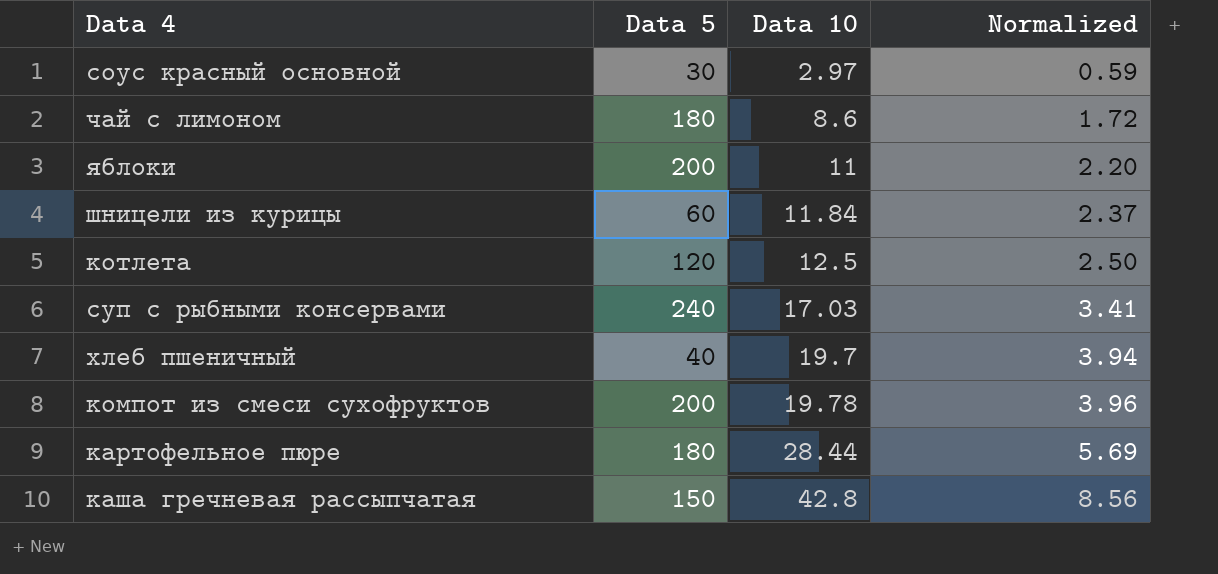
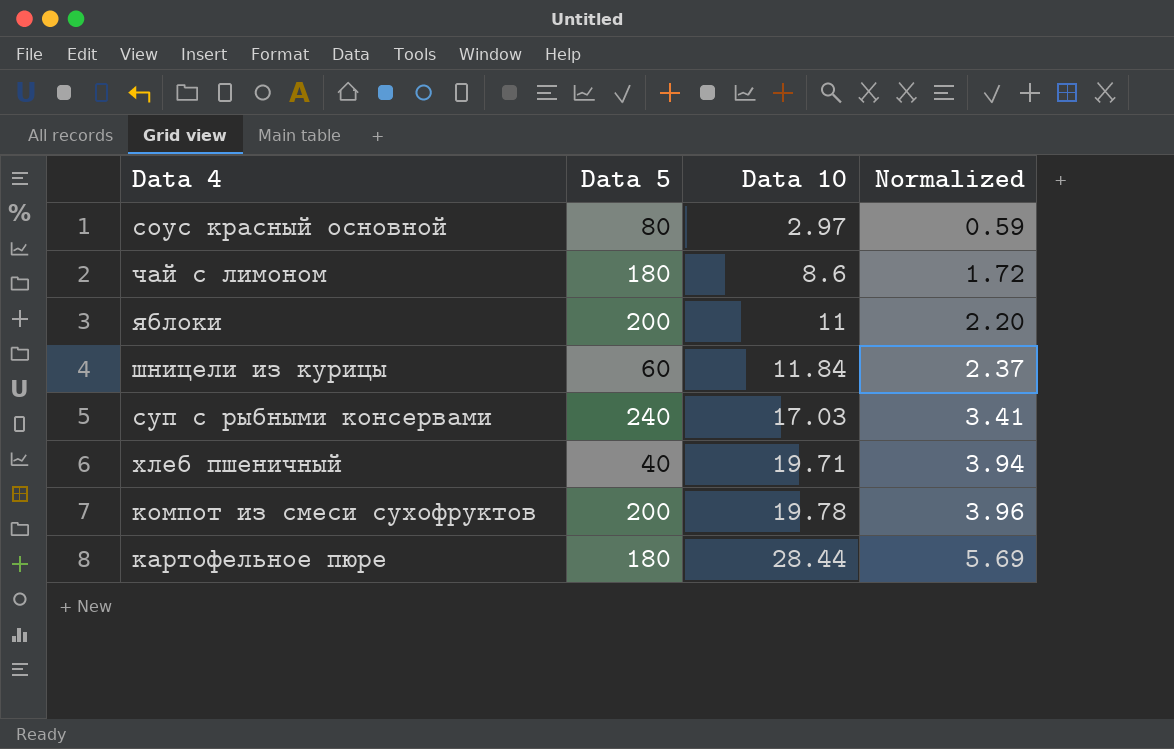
row котлета: 120 | 12.5 | 2.50 -> none
row каша гречневая рассыпчатая: 150 | 42.8 | 8.56 -> none
соус красный основной | Data 5: 30 -> 80
хлеб пшеничный | Data 10: 19.7 -> 19.71

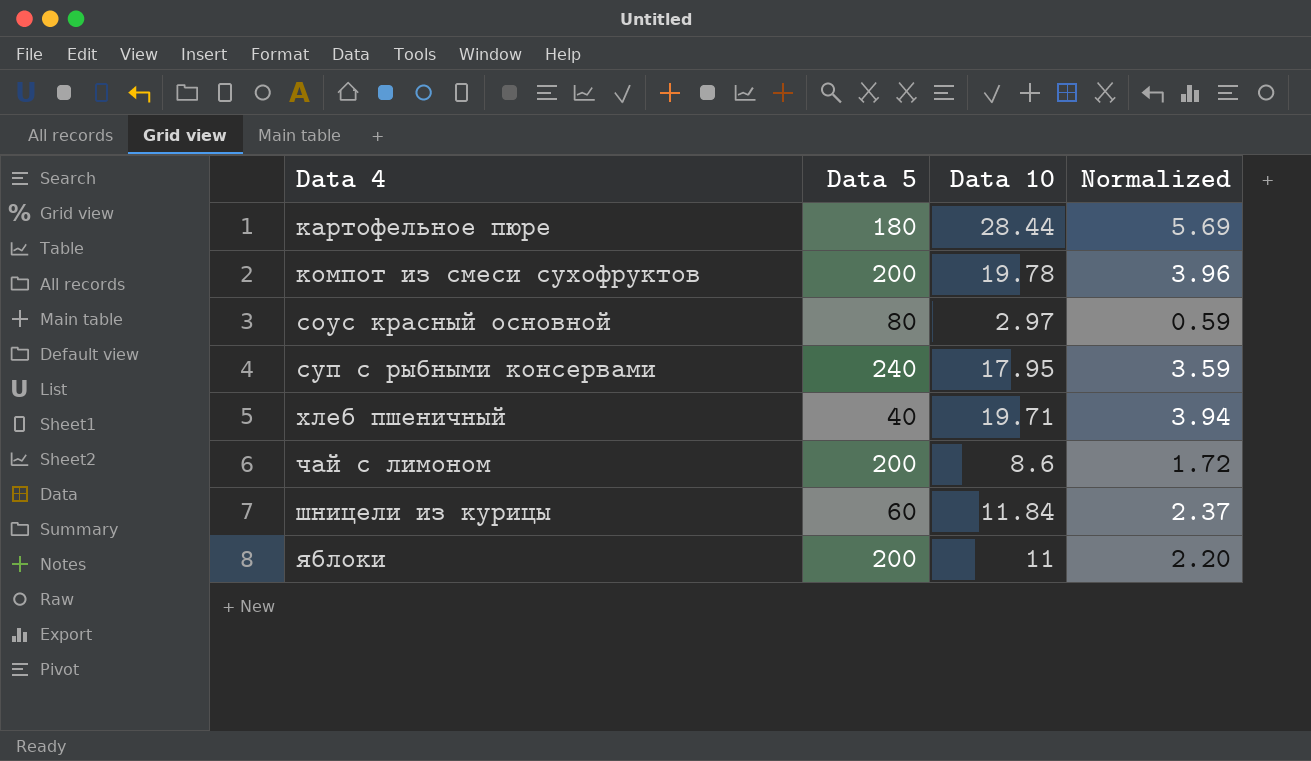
row order: Data 10 ascending -> Data 4 ascending
суп с рыбными консервами | Data 10: 17.03 -> 17.95
суп с рыбными консервами | Normalized: 3.41 -> 3.59
чай с лимоном | Data 5: 180 -> 200

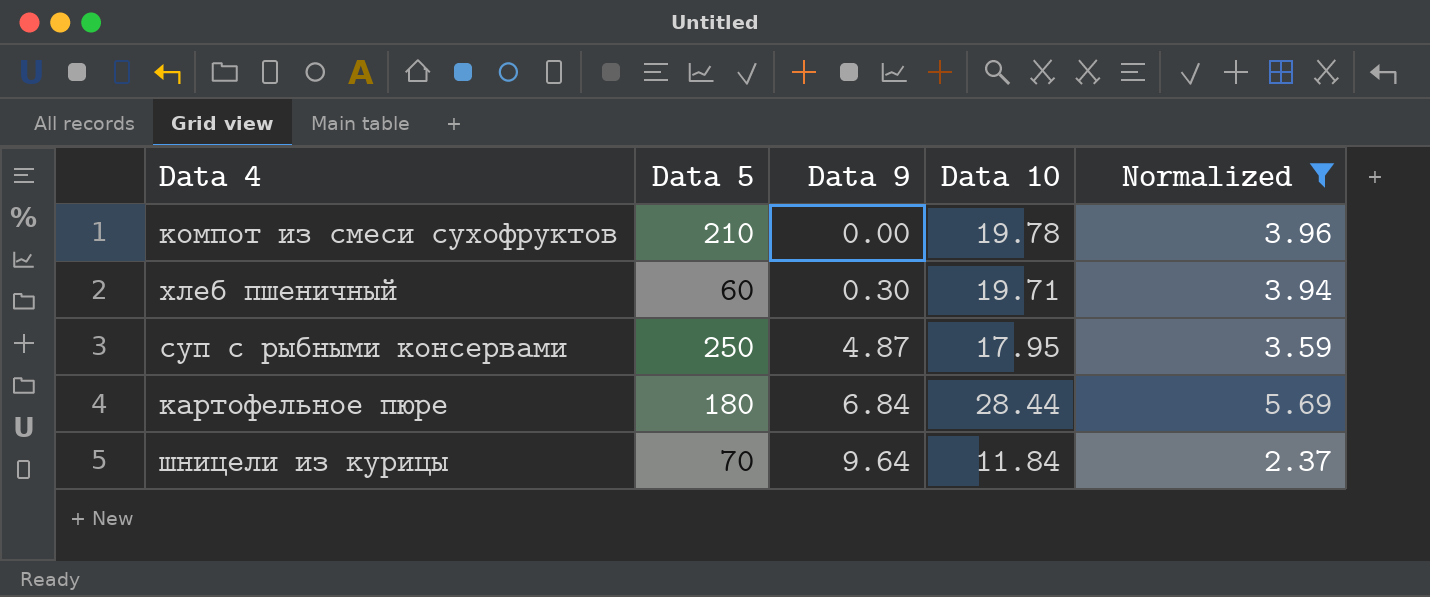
filter: none -> Normalized >= 2.37
row order: Data 4 ascending -> Data 9 ascending
column Data 9 | position: none -> 3
компот из смеси сухофруктов | Data 5: 200 -> 210
хлеб пшеничный | Data 5: 40 -> 60
суп с рыбными консервами | Data 5: 240 -> 250
шницели из курицы | Data 5: 60 -> 70

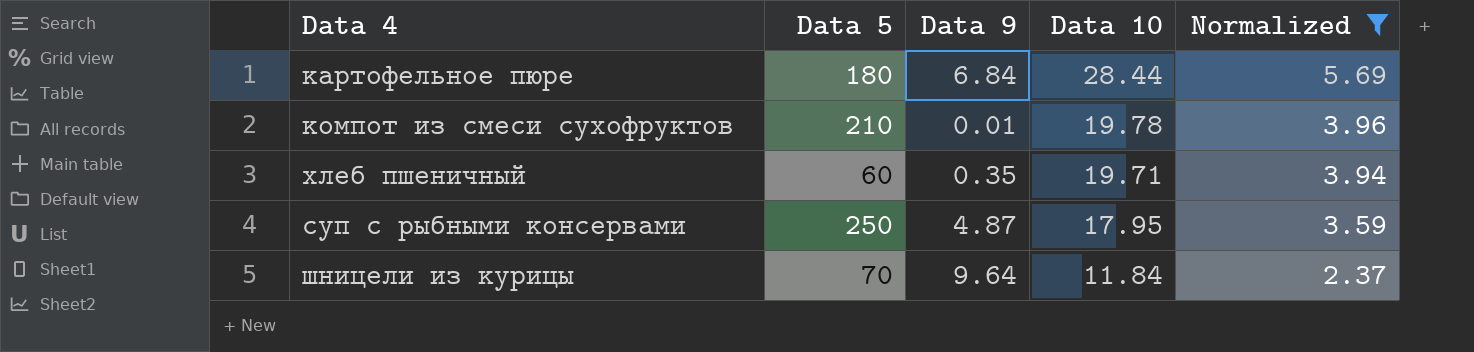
row order: Data 9 ascending -> Data 10 descending
компот из смеси сухофруктов | Data 9: 0.00 -> 0.01
хлеб пшеничный | Data 9: 0.30 -> 0.35

